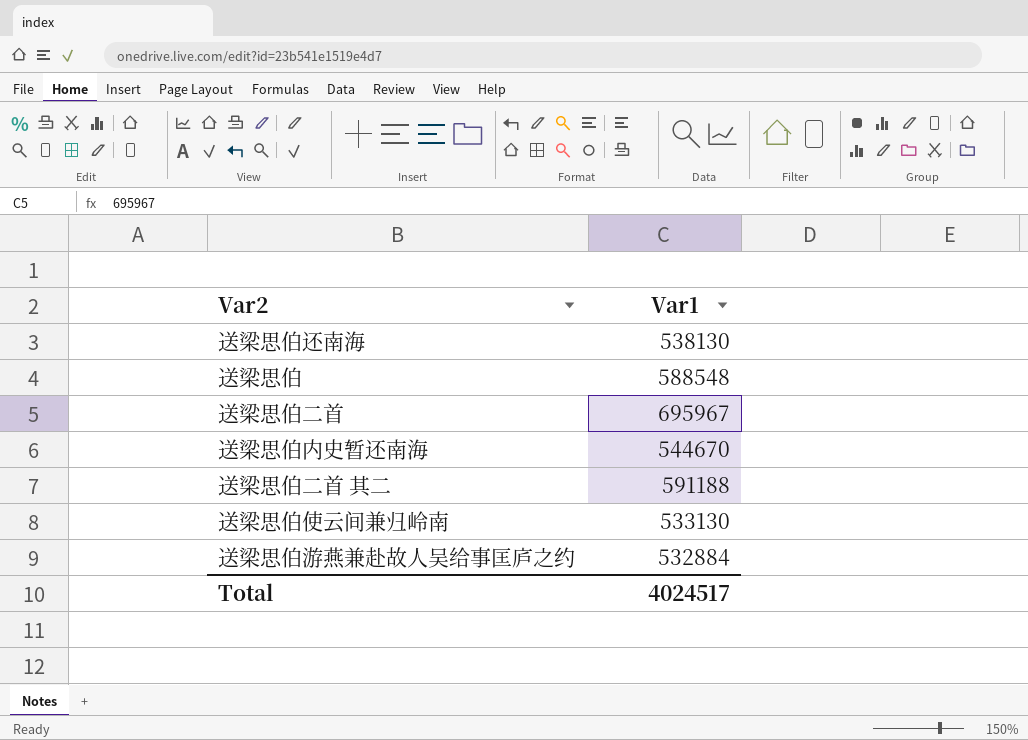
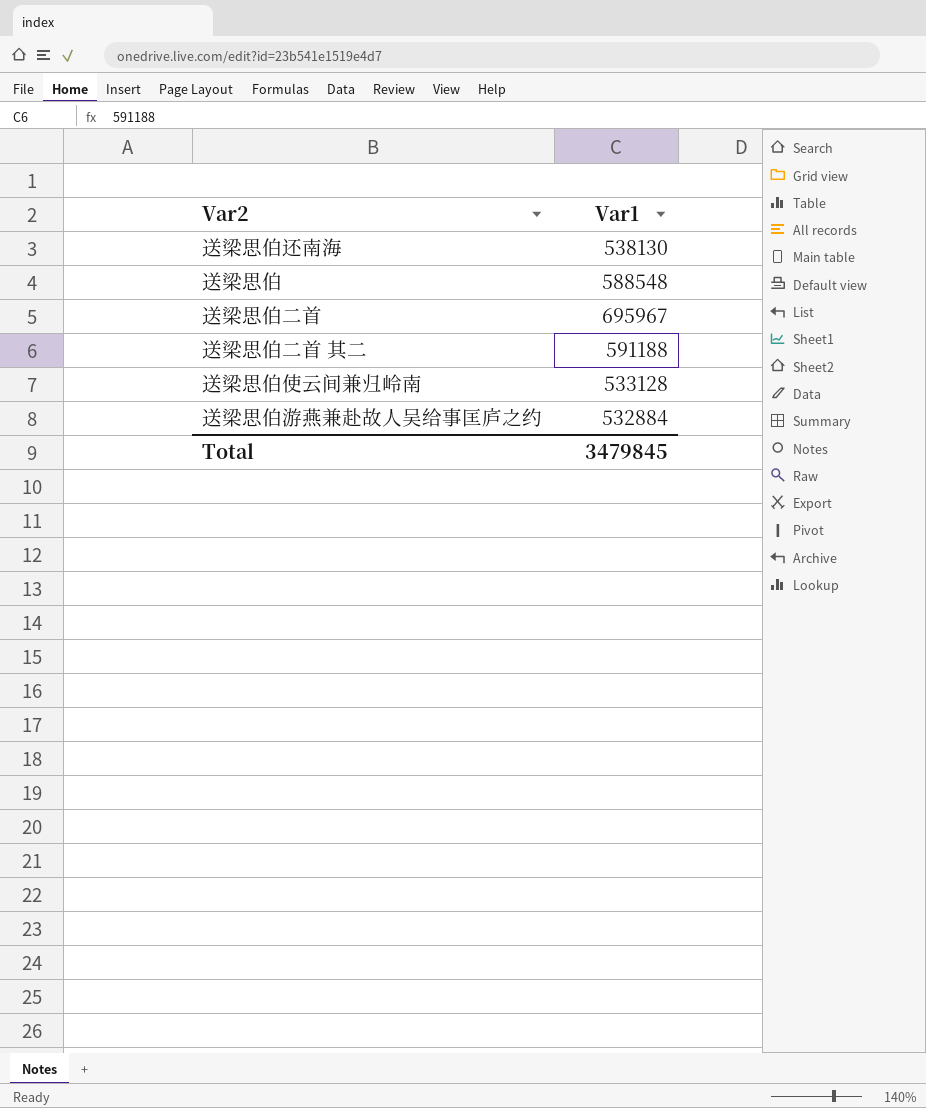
row 送梁思伯内史暂还南海: 544670 -> none
送梁思伯使云间兼归岭南 | Var1: 533130 -> 533128
Total | Var1: 4024517 -> 3479845

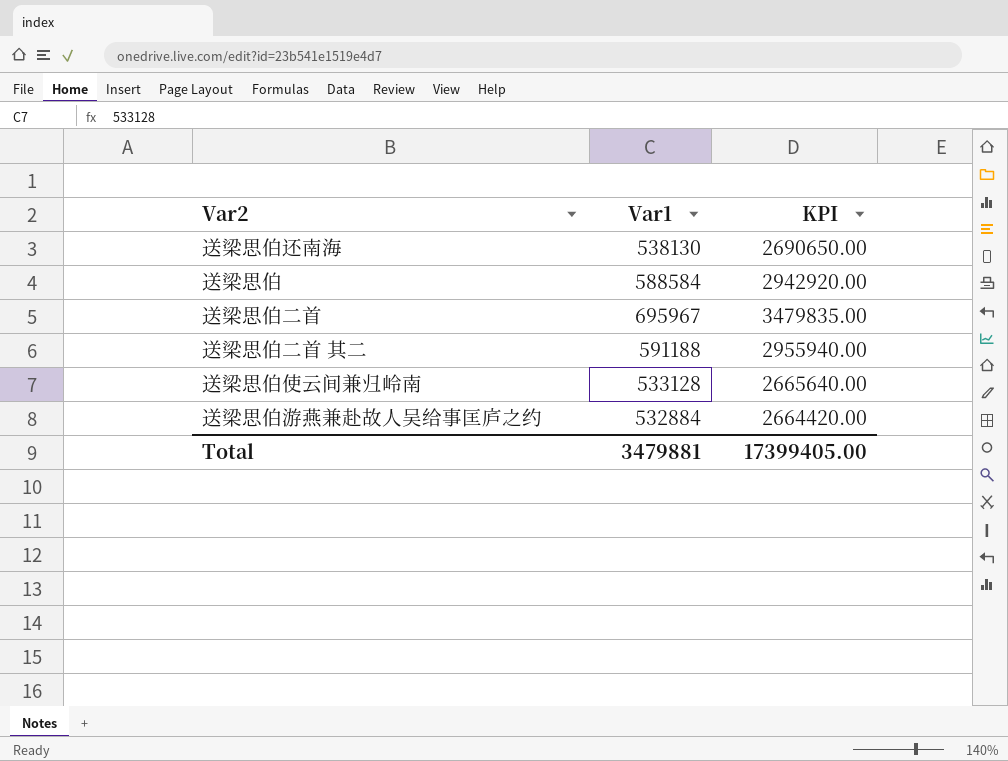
column KPI | formula: none -> [Var1] * 5
送梁思伯 | Var1: 588548 -> 588584
Total | Var1: 3479845 -> 3479881

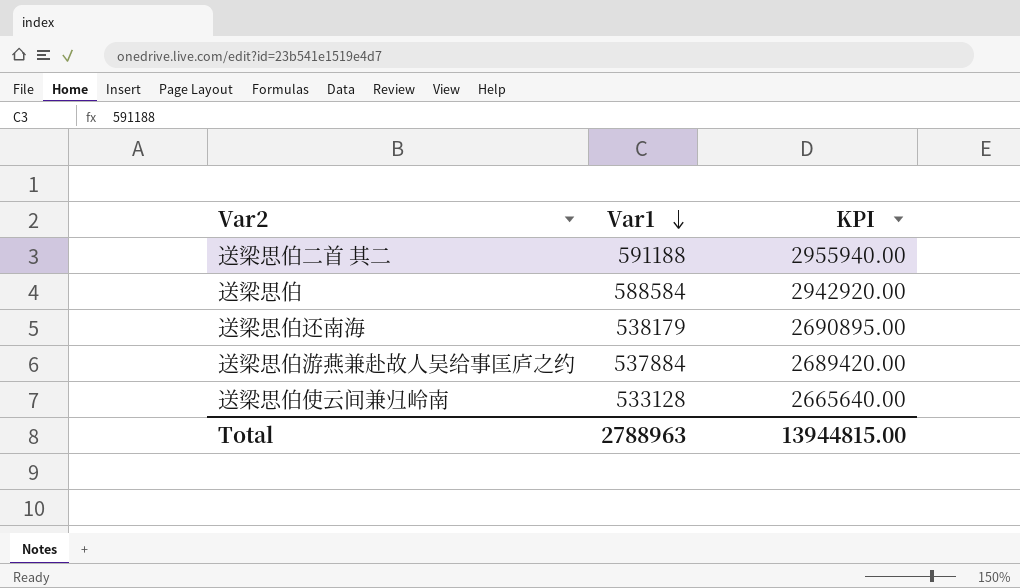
row order: none -> Var1 descending
row 送梁思伯二首: 695967 | 3479835.00 -> none
送梁思伯还南海 | Var1: 538130 -> 538179
送梁思伯还南海 | KPI: 2690650.00 -> 2690895.00
送梁思伯游燕兼赴故人吴给事匡庐之约 | Var1: 532884 -> 537884
送梁思伯游燕兼赴故人吴给事匡庐之约 | KPI: 2664420.00 -> 2689420.00
Total | Var1: 3479881 -> 2788963
Total | KPI: 17399405.00 -> 13944815.00

